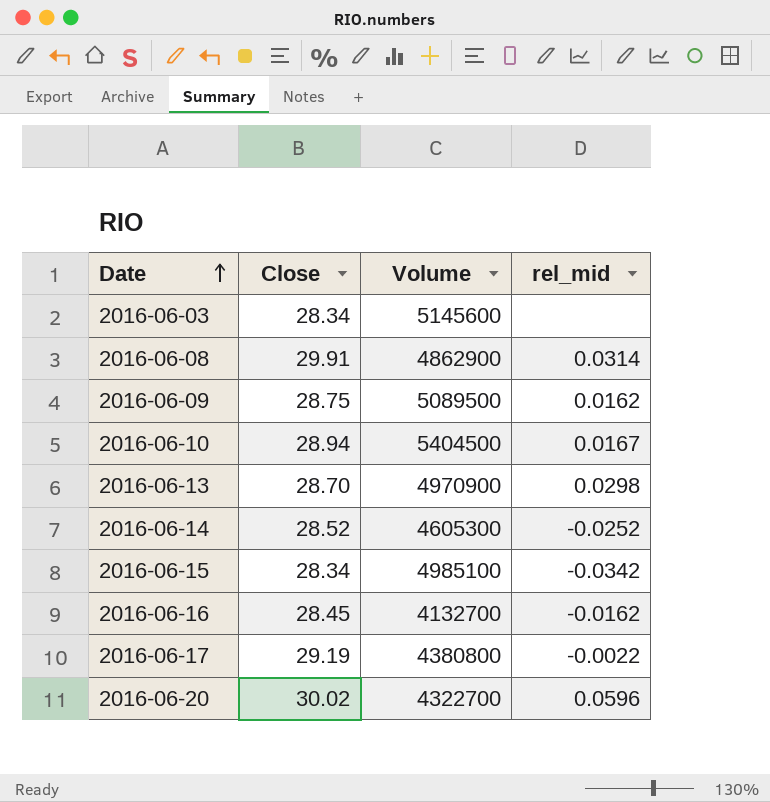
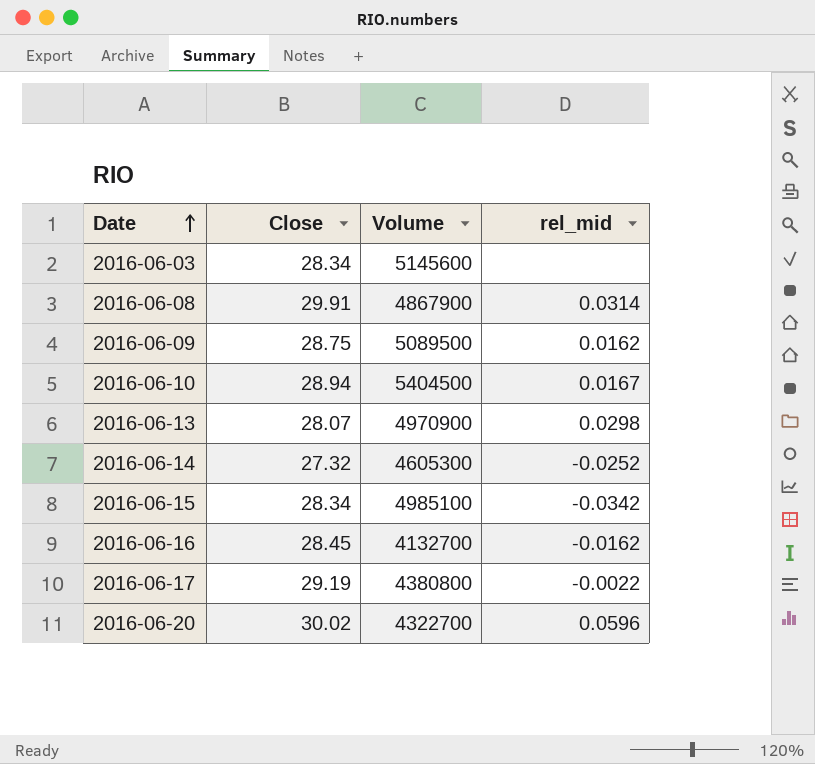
2016-06-08 | Volume: 4862900 -> 4867900
2016-06-13 | Close: 28.70 -> 28.07
2016-06-14 | Close: 28.52 -> 27.32

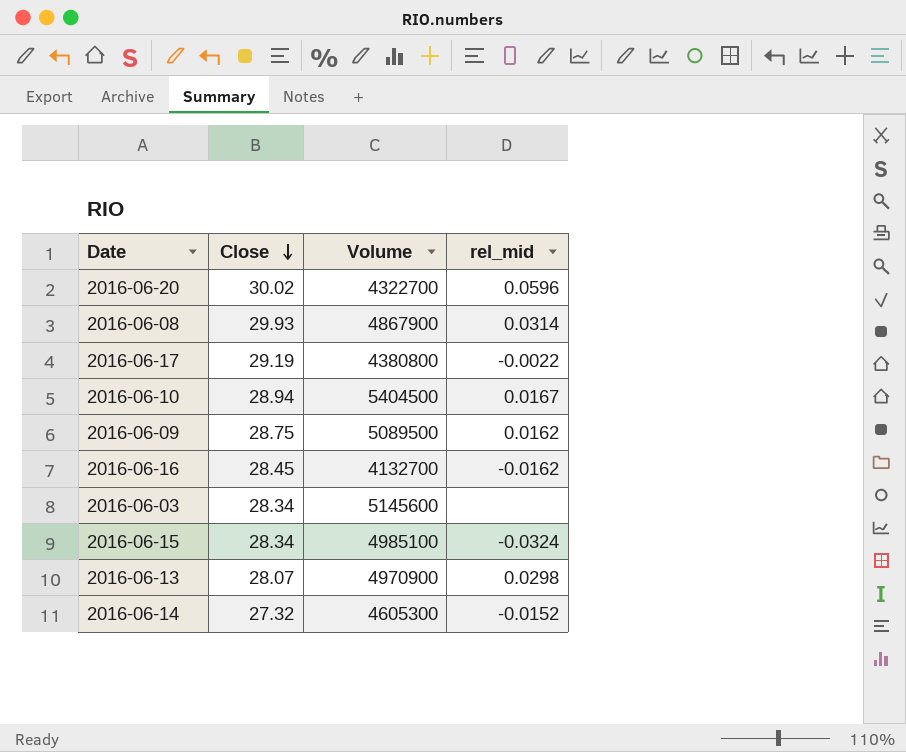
row order: Date ascending -> Close descending
2016-06-08 | Close: 29.91 -> 29.93
2016-06-15 | rel_mid: -0.0342 -> -0.0324
2016-06-14 | rel_mid: -0.0252 -> -0.0152

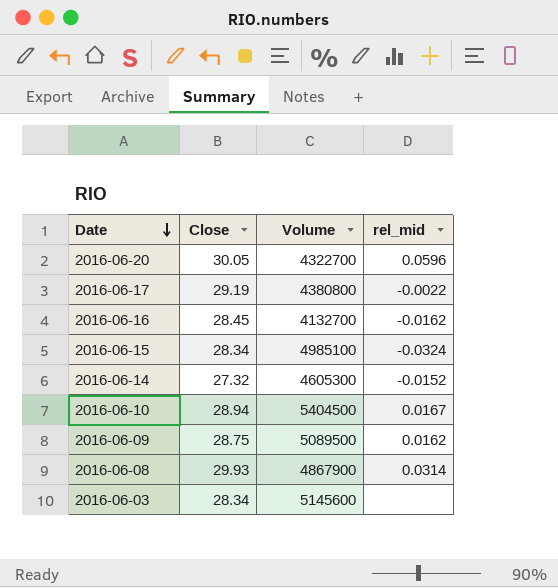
row order: Close descending -> Date descending
row 2016-06-13: 28.07 | 4970900 | 0.0298 -> none
2016-06-20 | Close: 30.02 -> 30.05

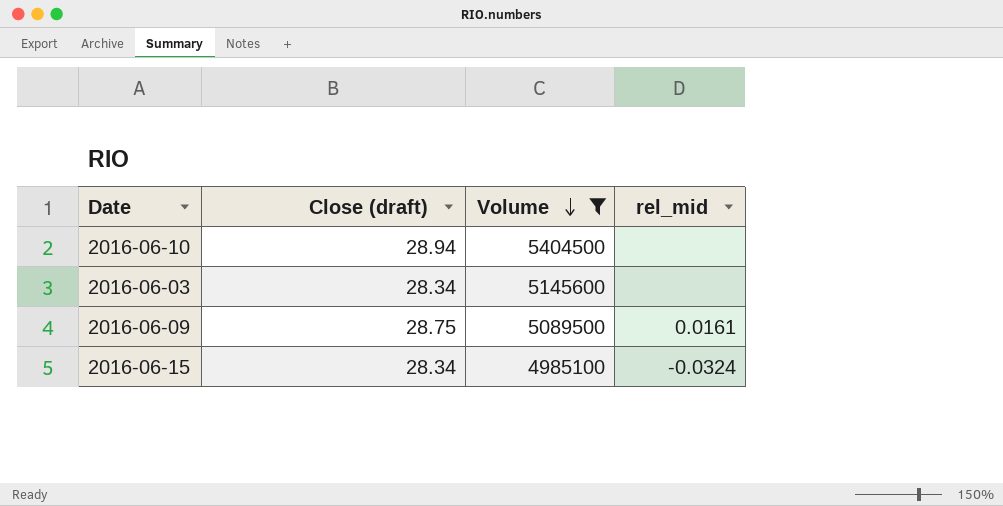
filter: none -> Volume >= 4985100
row order: Date descending -> Volume descending
column name: Close -> Close (draft)
2016-06-10 | rel_mid: 0.0167 -> none
2016-06-09 | rel_mid: 0.0162 -> 0.0161

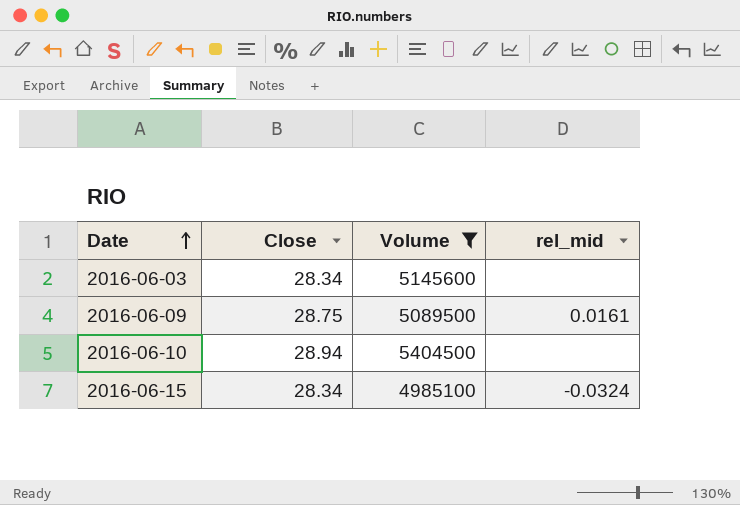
row order: Volume descending -> Date ascending
column name: Close (draft) -> Close

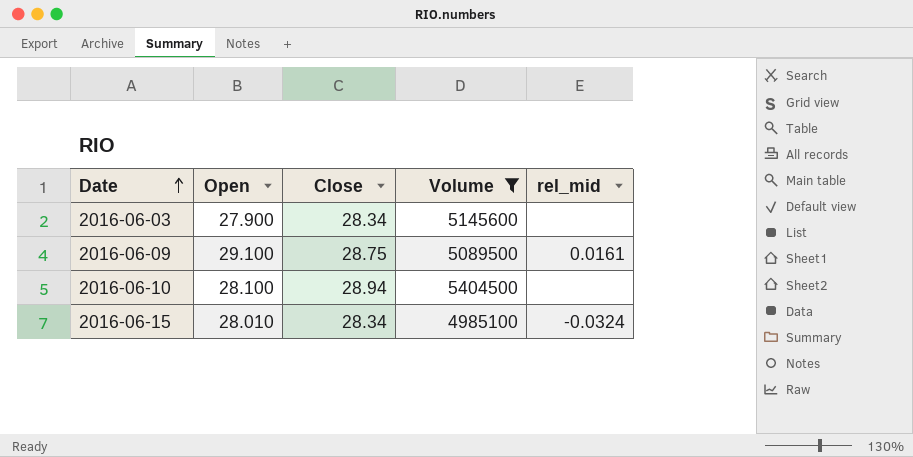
column Open | position: none -> 2

